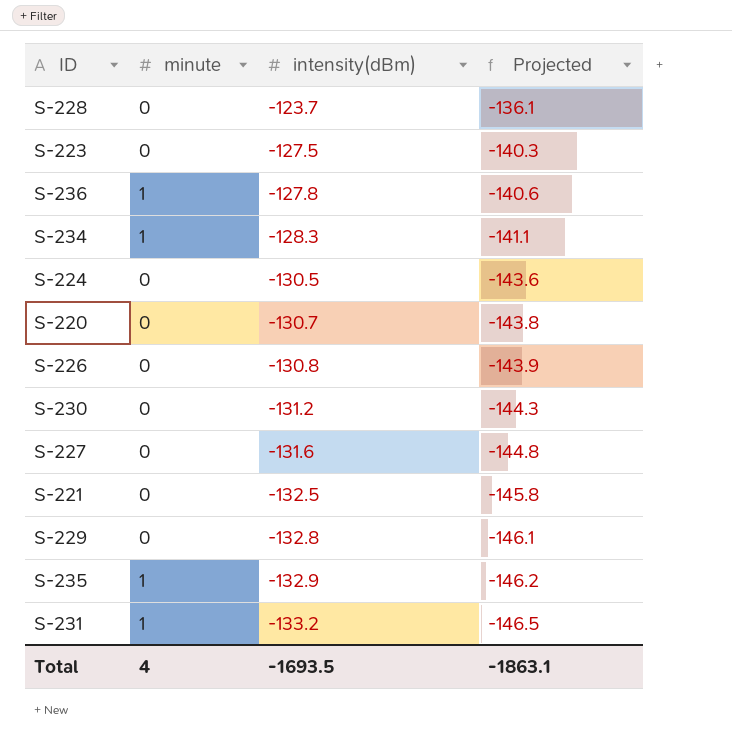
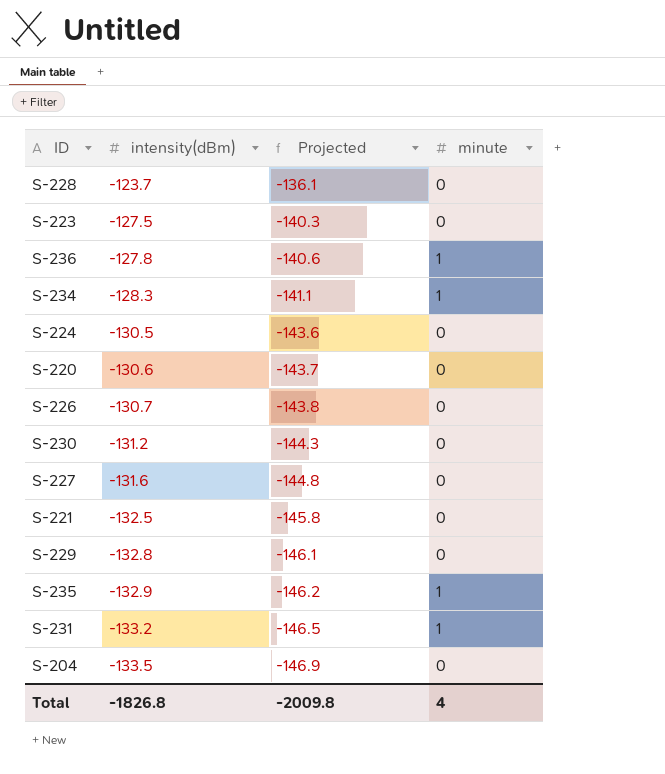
column minute | position: 2 -> 4
S-220 | intensity(dBm): -130.7 -> -130.6
S-220 | Projected: -143.8 -> -143.7
S-226 | intensity(dBm): -130.8 -> -130.7
S-226 | Projected: -143.9 -> -143.8
row S-204: none -> -133.5 | -146.9 | 0
Total | intensity(dBm): -1693.5 -> -1826.8
Total | Projected: -1863.1 -> -2009.8

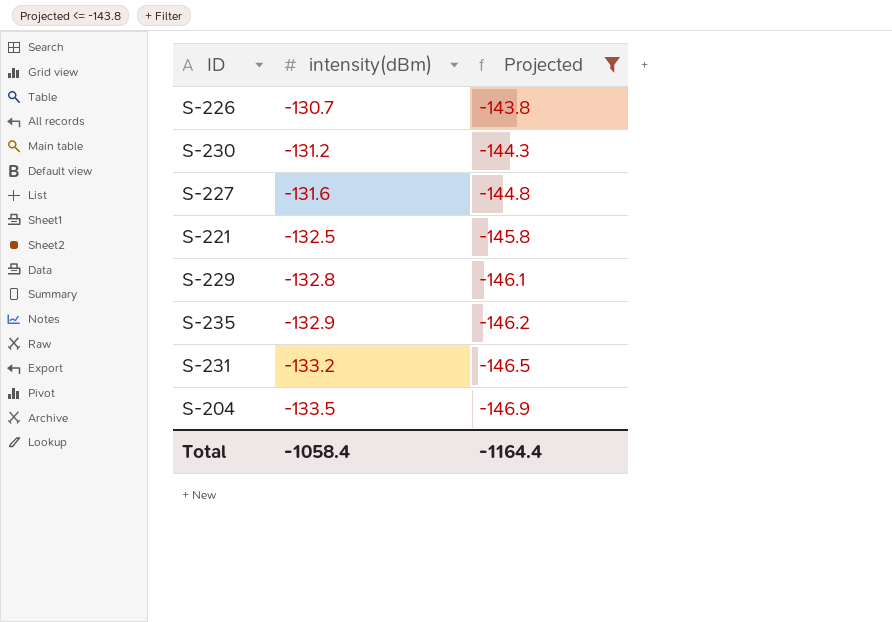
filter: none -> Projected <= -143.8
column minute | position: 4 -> none
Total | intensity(dBm): -1826.8 -> -1058.4
Total | Projected: -2009.8 -> -1164.4

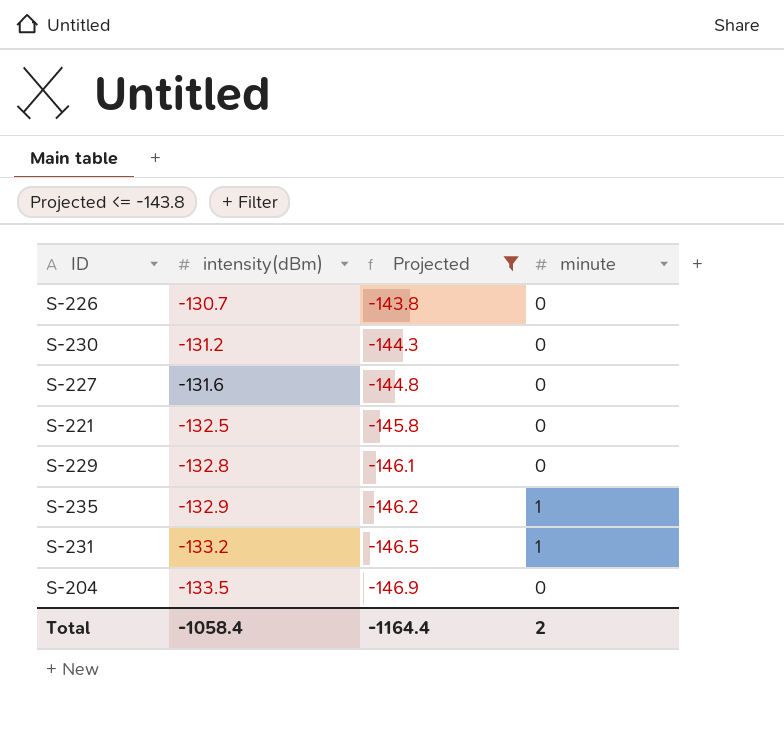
column minute | position: none -> 4

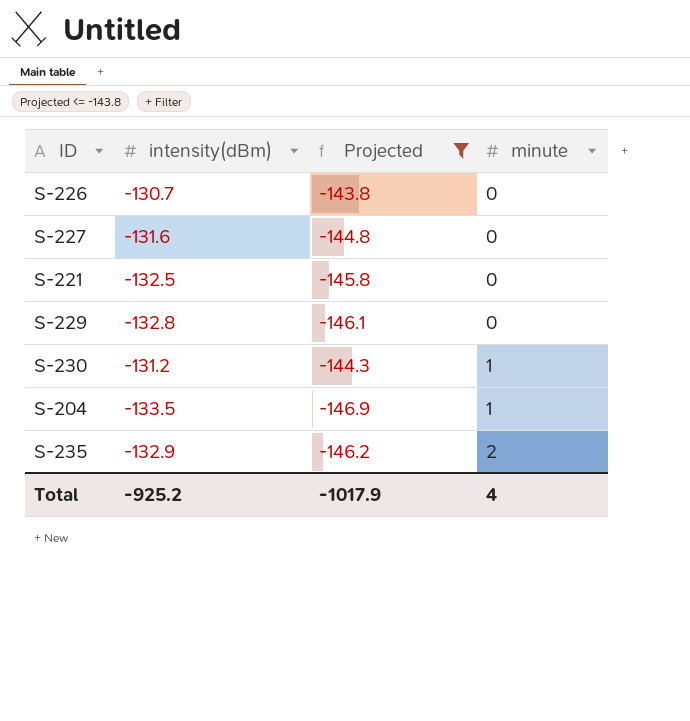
row order: intensity(dBm) descending -> minute ascending
row S-231: -133.2 | -146.5 | 1 -> none
S-230 | minute: 0 -> 1
S-204 | minute: 0 -> 1
S-235 | minute: 1 -> 2
Total | intensity(dBm): -1058.4 -> -925.2
Total | Projected: -1164.4 -> -1017.9
Total | minute: 2 -> 4

